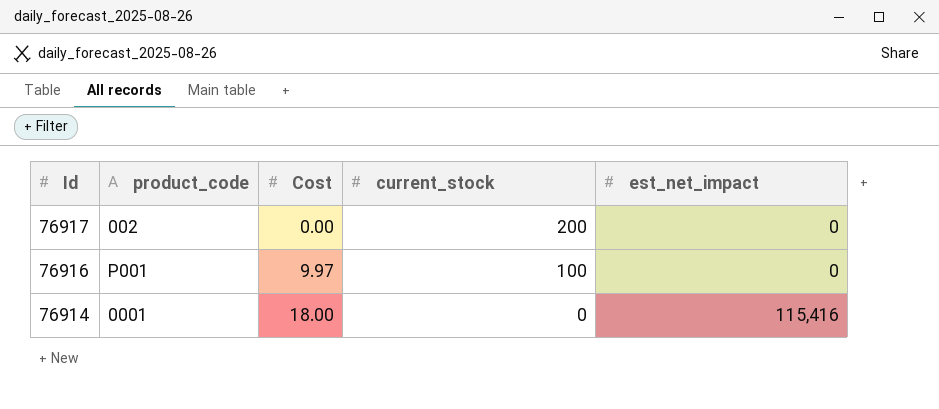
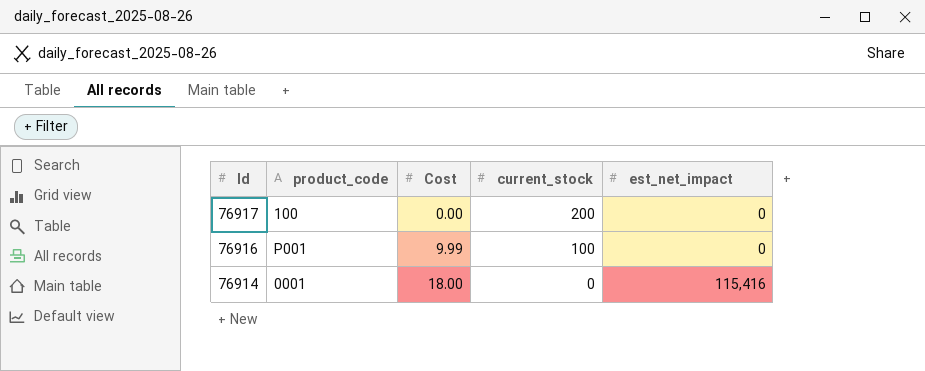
76917 | product_code: 002 -> 100
76916 | Cost: 9.97 -> 9.99

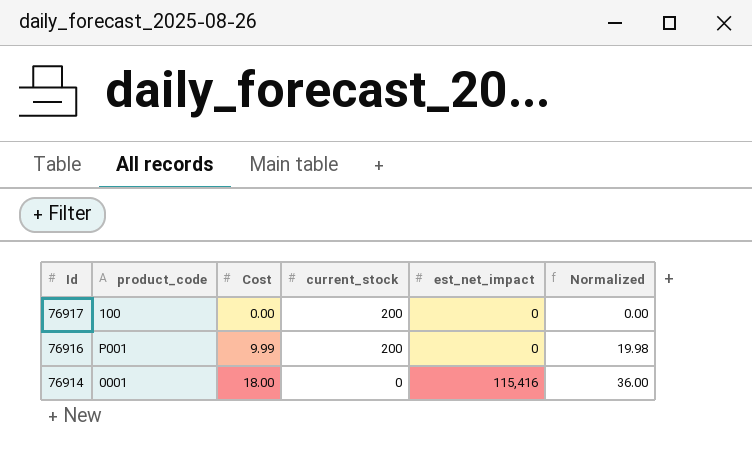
column Normalized | formula: none -> [Cost] * 2
76916 | current_stock: 100 -> 200

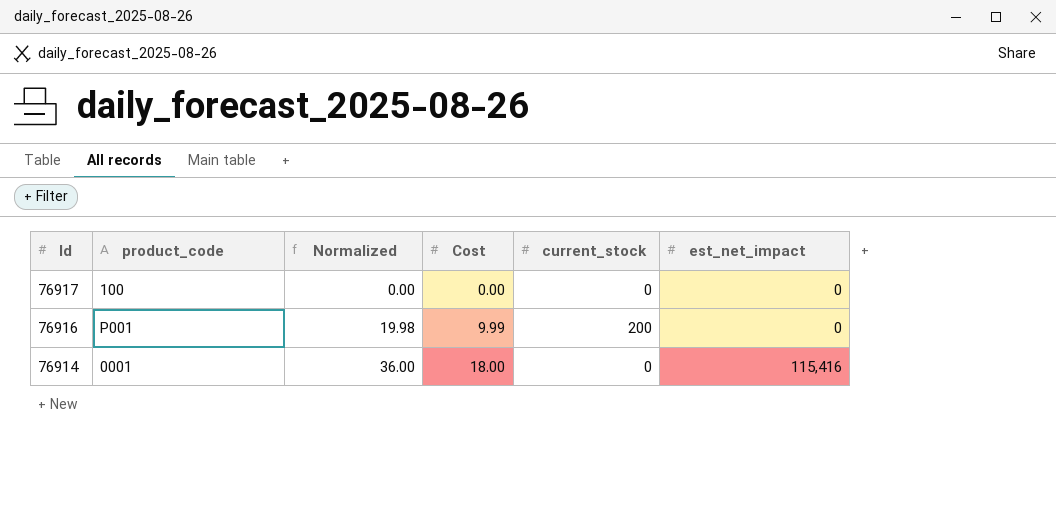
column Normalized | position: 6 -> 3
76917 | current_stock: 200 -> 0

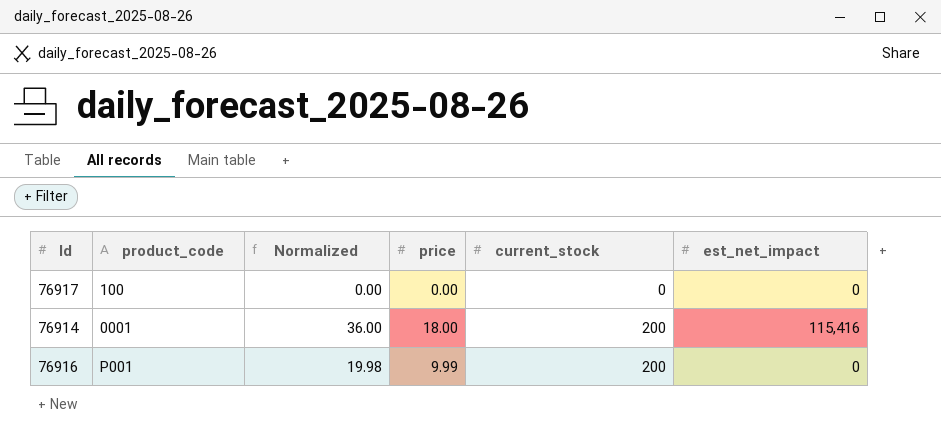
row order: Id descending -> current_stock ascending
column name: Cost -> price
76914 | current_stock: 0 -> 200

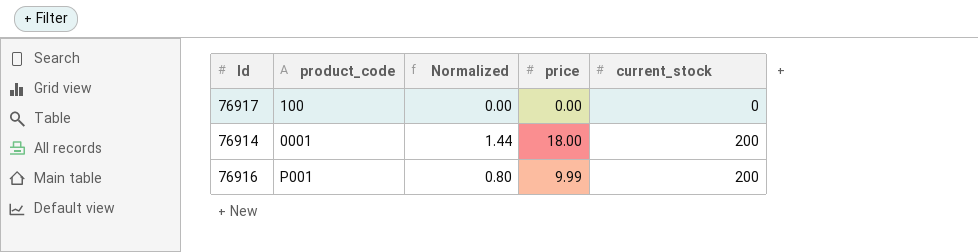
column est_net_impact | position: 6 -> none
column Normalized | formula: [price] * 2 -> [price] * 0.08

